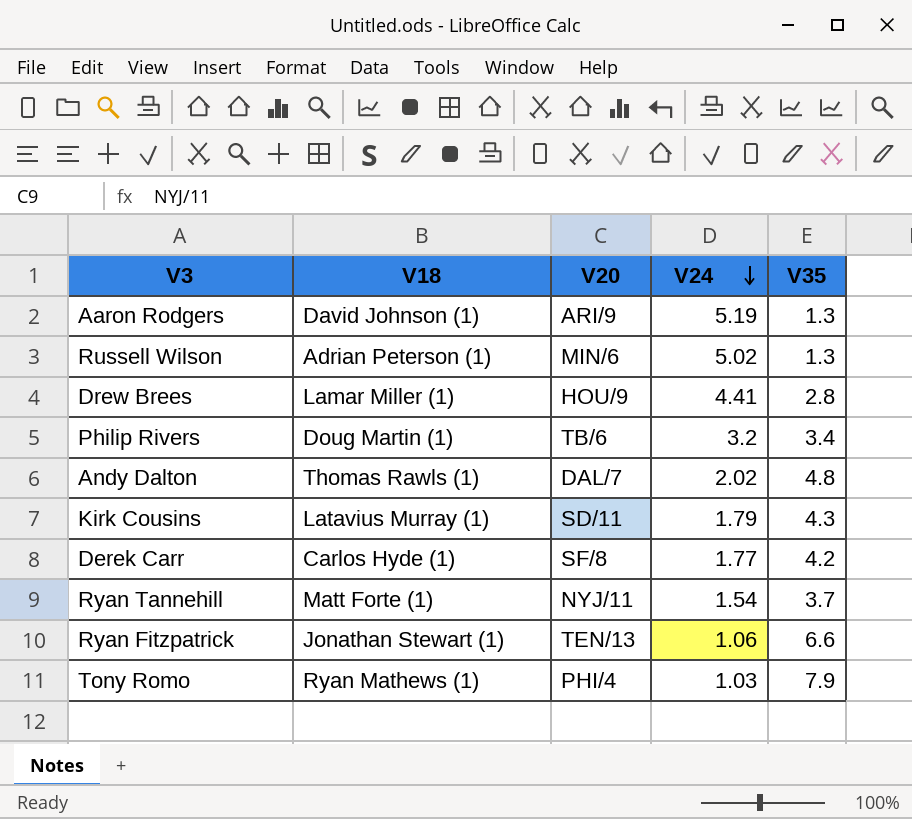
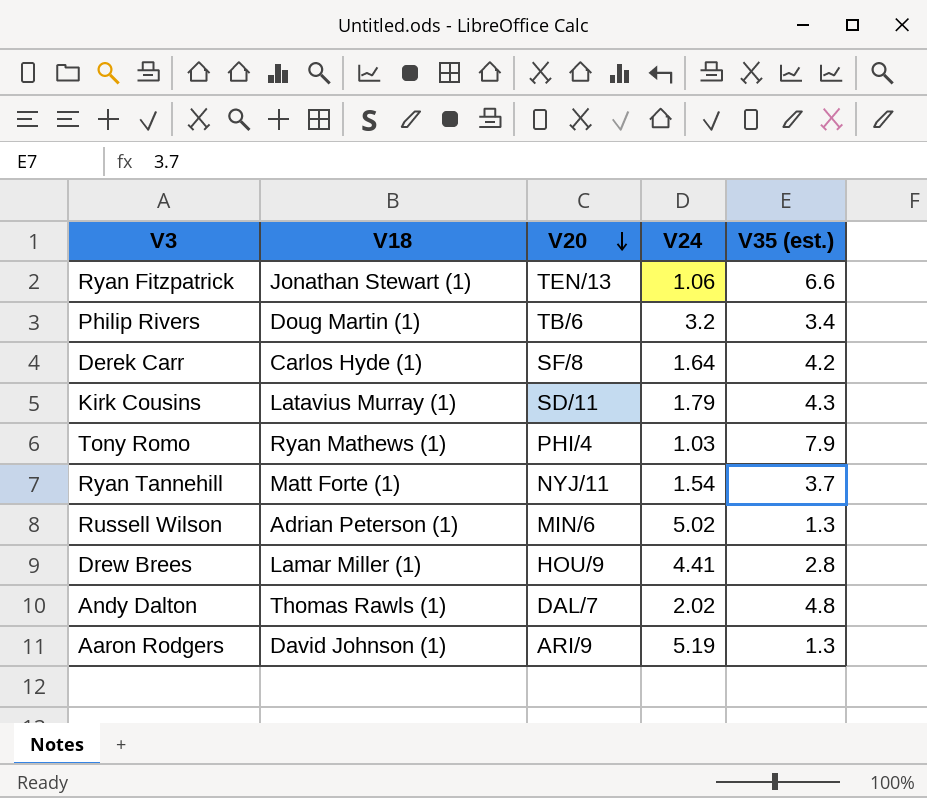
row order: V24 descending -> V20 descending
column name: V35 -> V35 (est.)
Derek Carr | V24: 1.77 -> 1.64

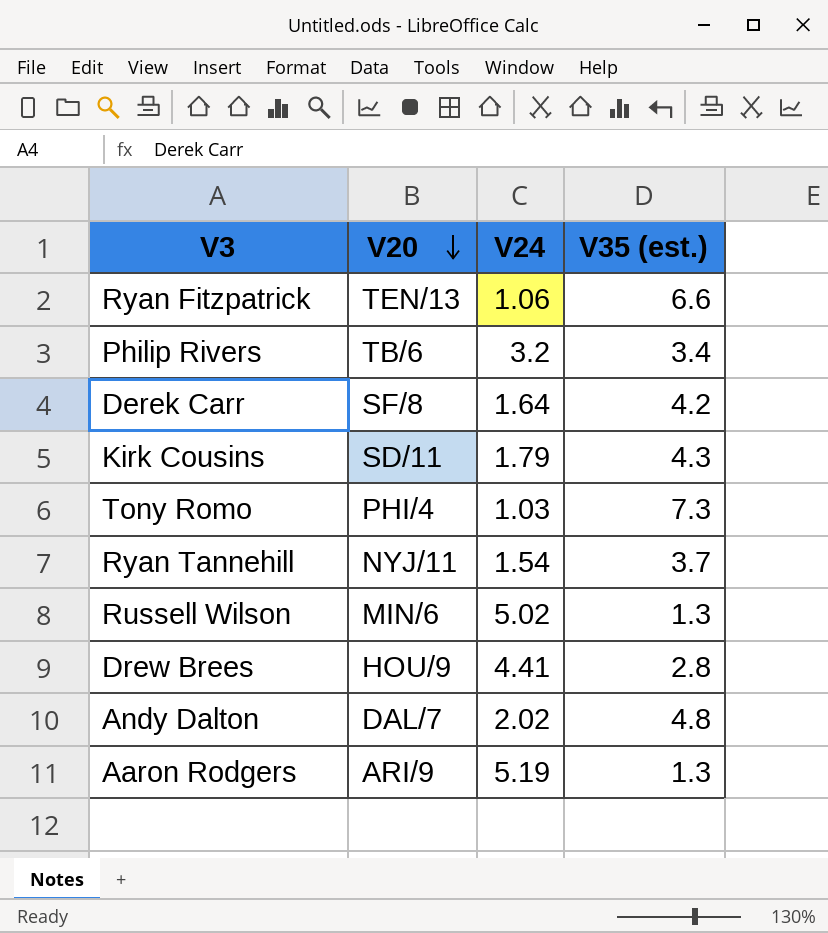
column V18 | position: 2 -> none
Tony Romo | V35 (est.): 7.9 -> 7.3

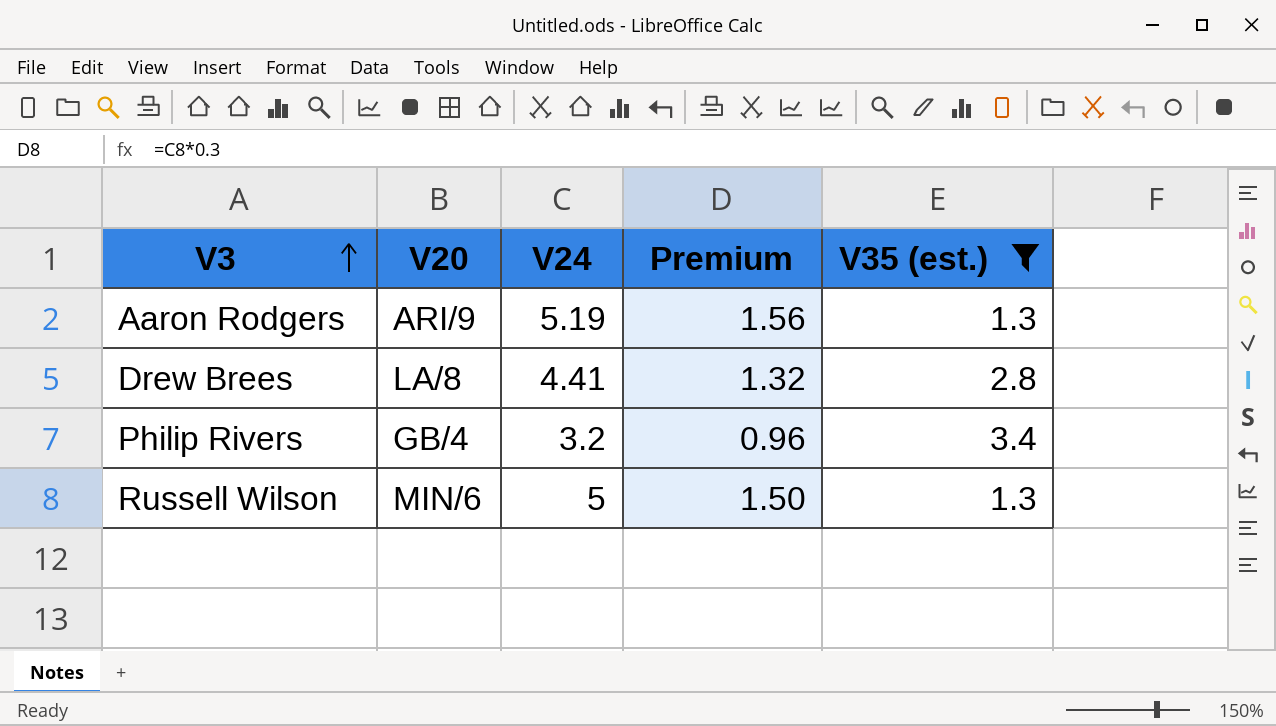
filter: none -> V35 (est.) <= 3.4
row order: V20 descending -> V3 ascending
column Premium | formula: none -> [V24] * 0.3
Drew Brees | V20: HOU/9 -> LA/8
Philip Rivers | V20: TB/6 -> GB/4
Russell Wilson | V24: 5.02 -> 5

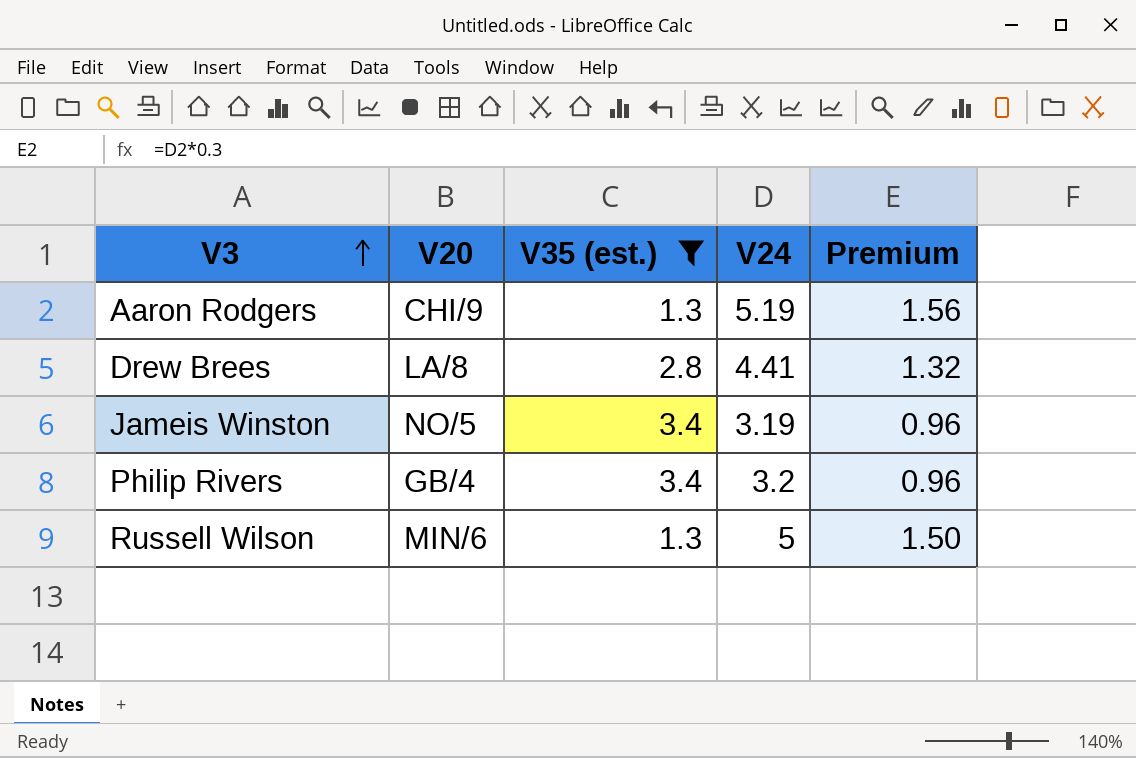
column V35 (est.) | position: 5 -> 3
Aaron Rodgers | V20: ARI/9 -> CHI/9
row Jameis Winston: none -> NO/5 | 3.4 | 3.19 | 0.96

